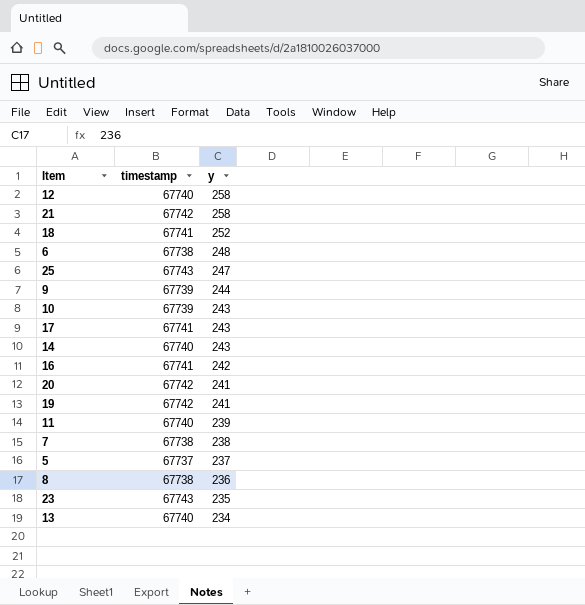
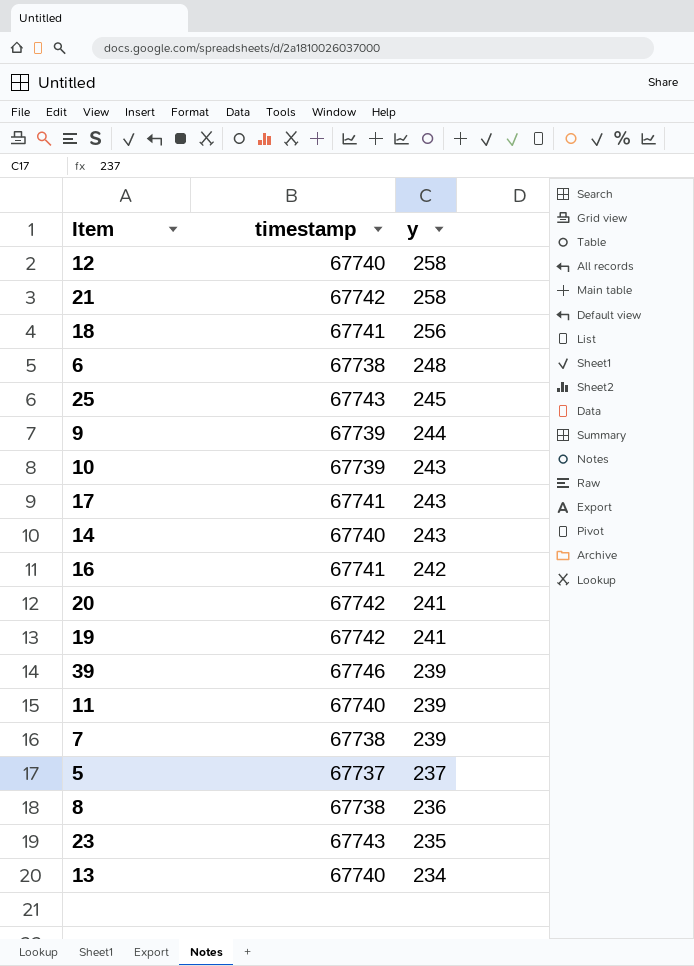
18 | y: 252 -> 256
25 | y: 247 -> 245
row 39: none -> 67746 | 239
7 | y: 238 -> 239

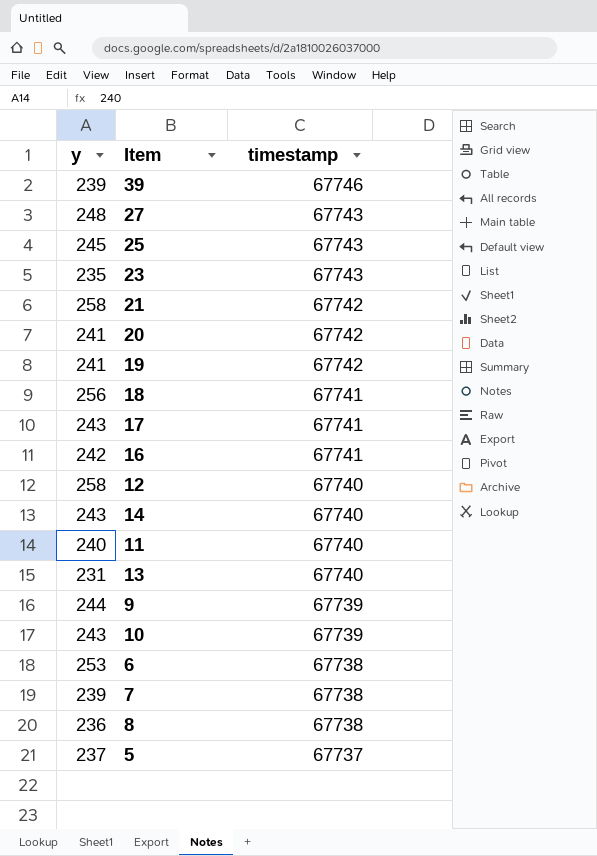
row order: y descending -> timestamp descending
column y | position: 3 -> 1
row 27: none -> 248 | 67743
11 | y: 239 -> 240
13 | y: 234 -> 231
6 | y: 248 -> 253

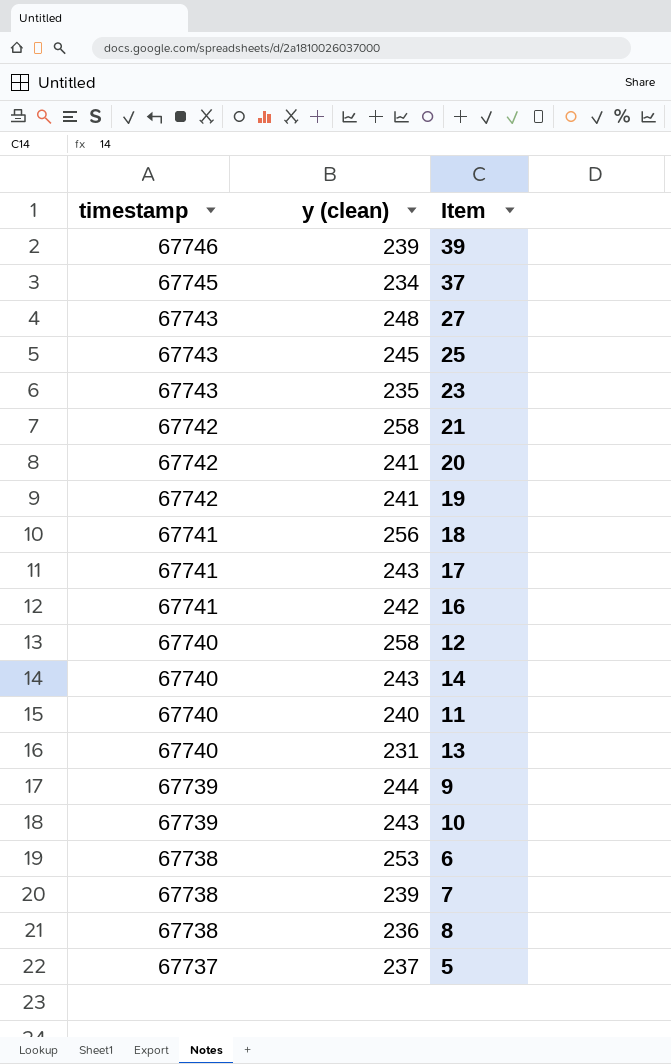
column timestamp | position: 3 -> 1
column name: y -> y (clean)
row 37: none -> 67745 | 234

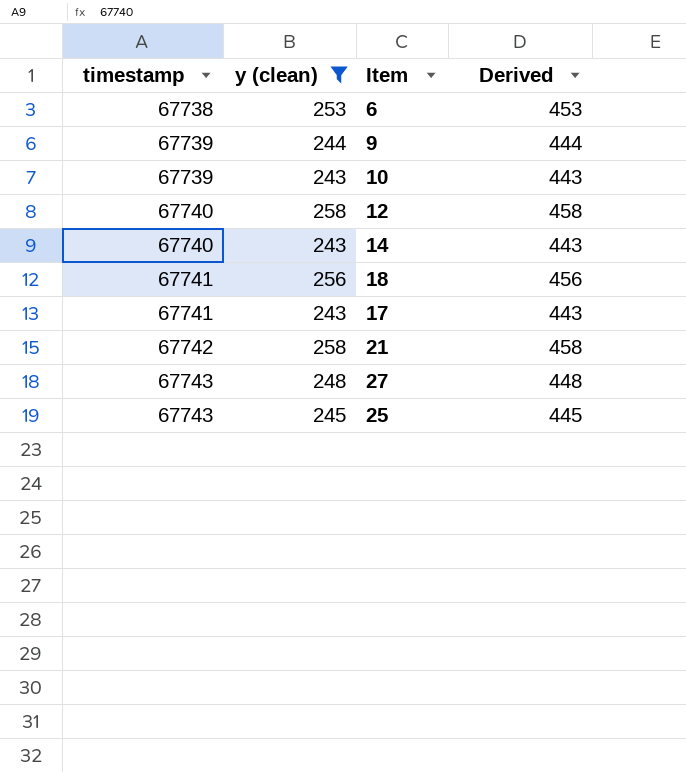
filter: none -> y (clean) >= 243
row order: timestamp descending -> timestamp ascending
column Derived | formula: none -> [y (clean)] + 200

